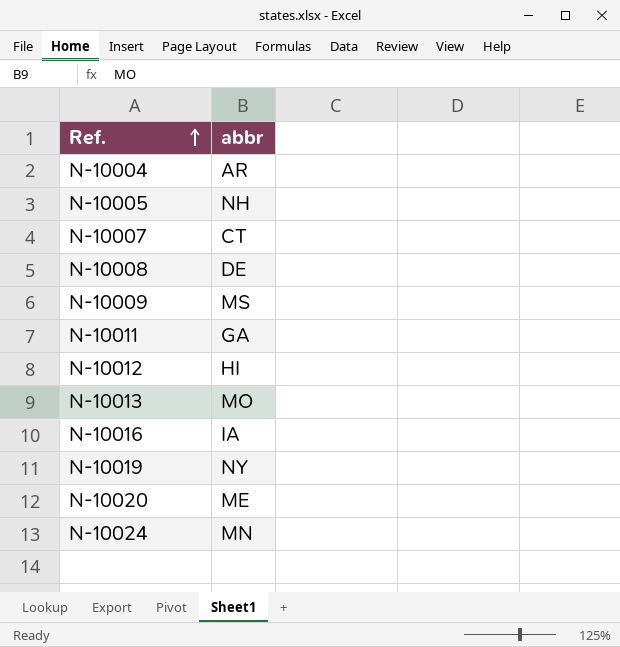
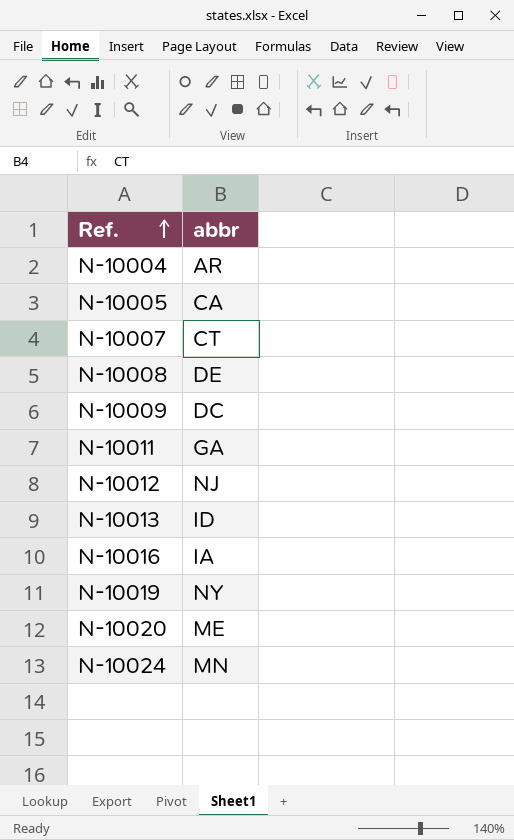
N-10005 | abbr: NH -> CA
N-10009 | abbr: MS -> DC
N-10012 | abbr: HI -> NJ
N-10013 | abbr: MO -> ID

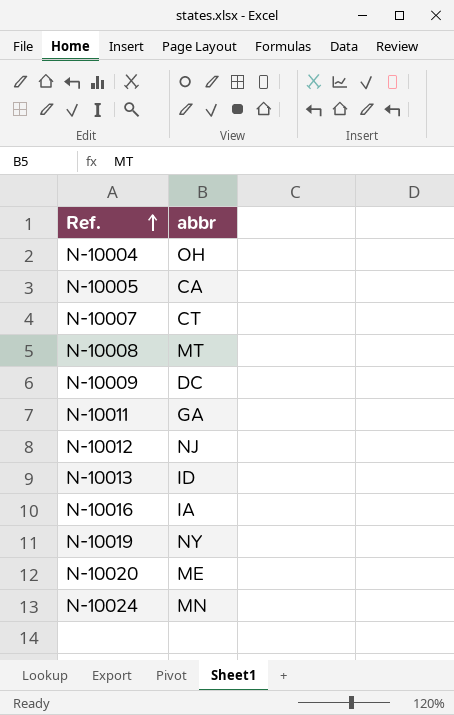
N-10004 | abbr: AR -> OH
N-10008 | abbr: DE -> MT

